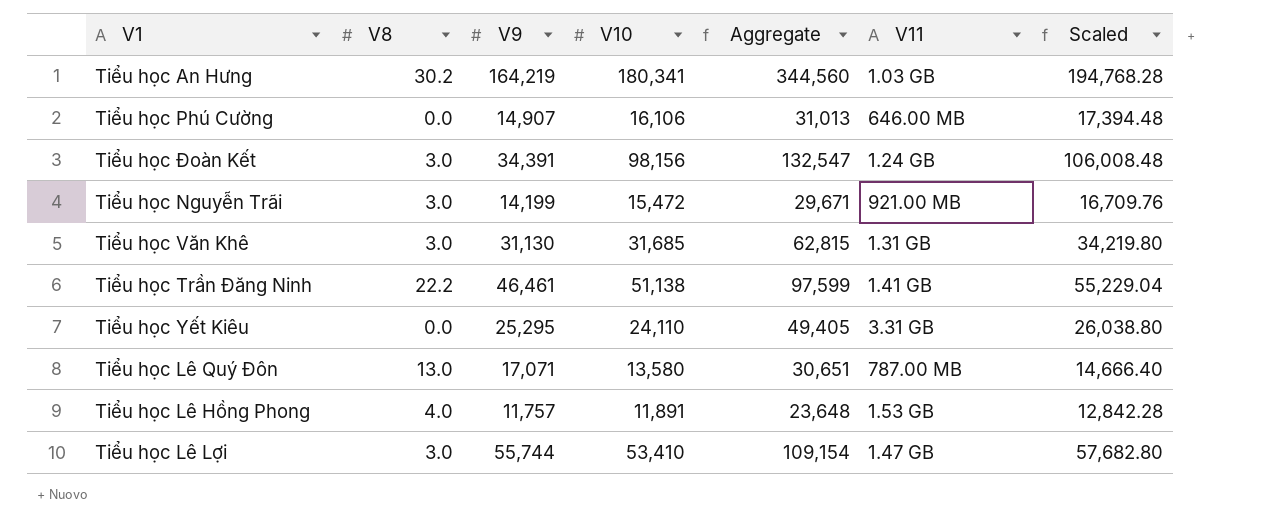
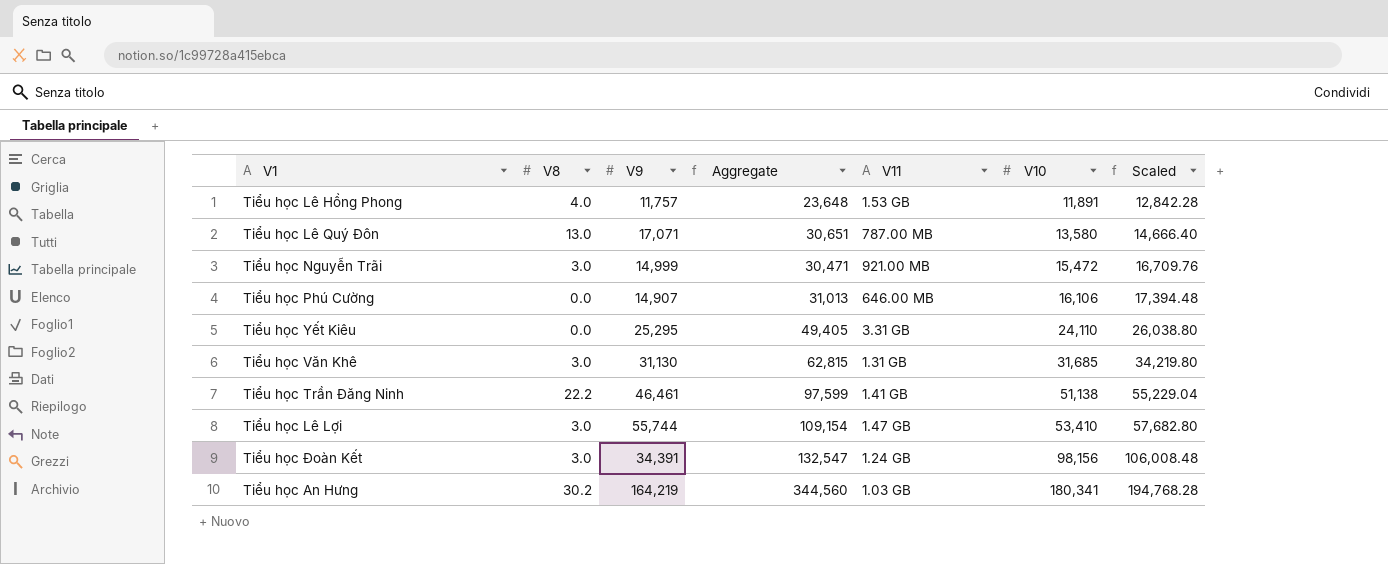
row order: none -> V10 ascending
column V10 | position: 4 -> 6
Tiểu học Nguyễn Trãi | V9: 14,199 -> 14,999
Tiểu học Nguyễn Trãi | Aggregate: 29,671 -> 30,471

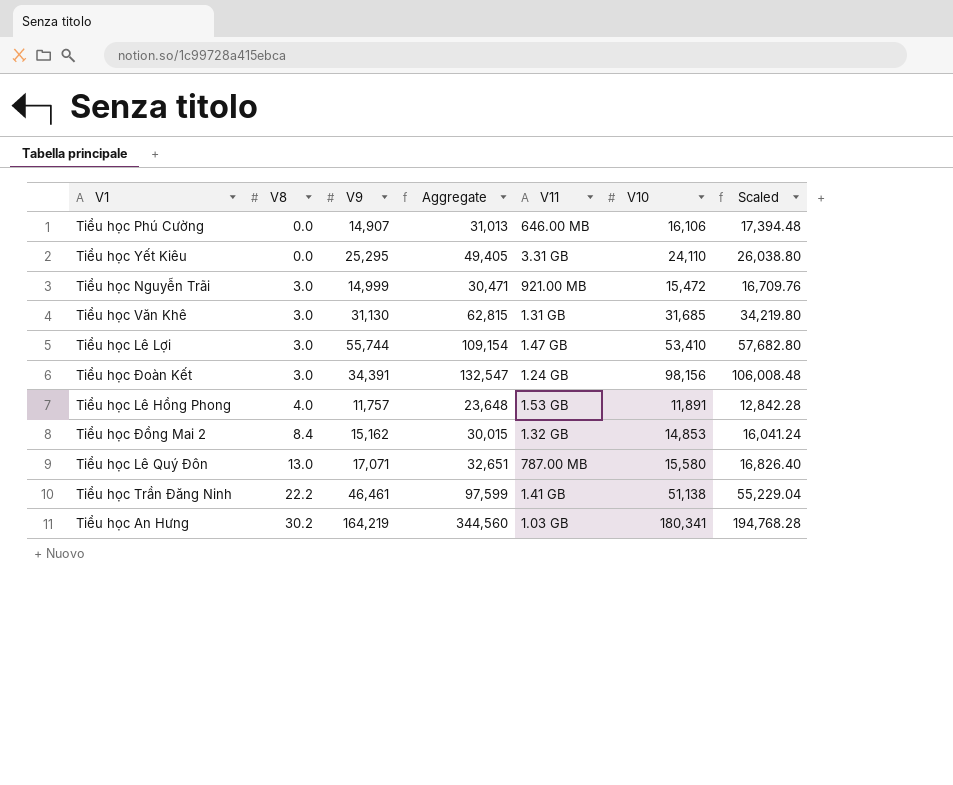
row order: V10 ascending -> V8 ascending
row Tiểu học Đồng Mai 2: none -> 8.4 | 15,162 | 30,015 | 1.32 GB | 14,853 | 16,041.24
Tiểu học Lê Quý Đôn | Aggregate: 30,651 -> 32,651
Tiểu học Lê Quý Đôn | V10: 13,580 -> 15,580
Tiểu học Lê Quý Đôn | Scaled: 14,666.40 -> 16,826.40

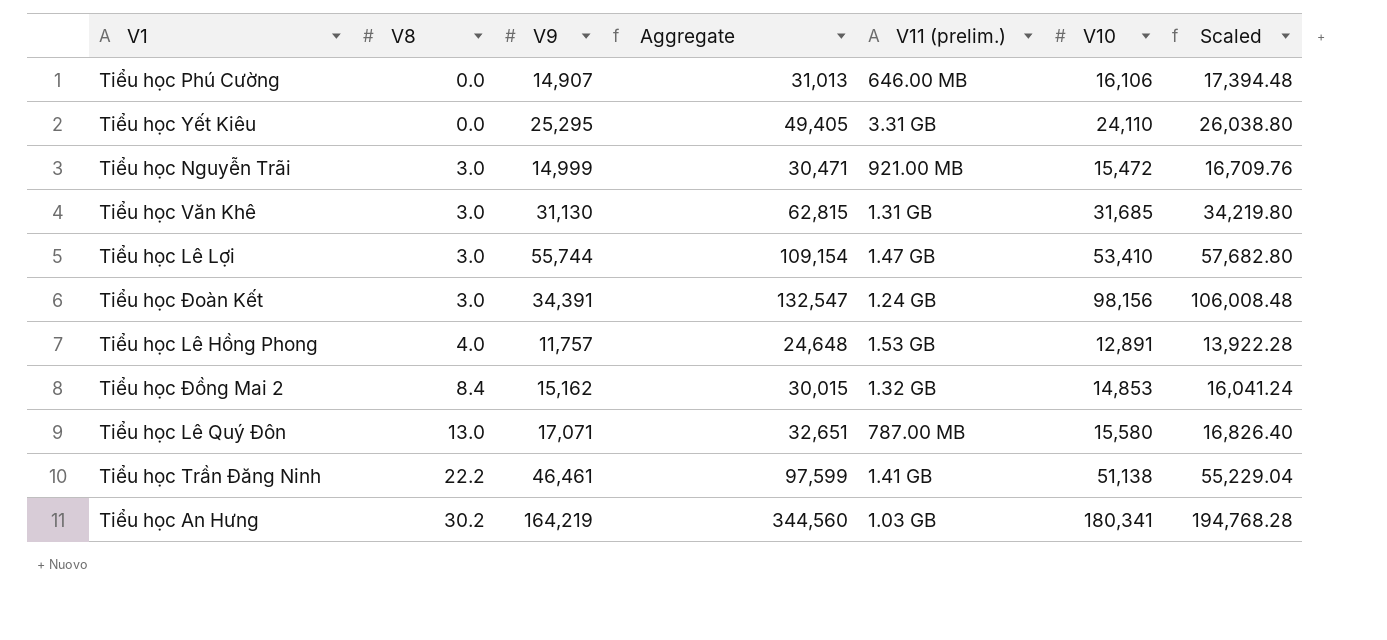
column name: V11 -> V11 (prelim.)
Tiểu học Lê Hồng Phong | Aggregate: 23,648 -> 24,648
Tiểu học Lê Hồng Phong | V10: 11,891 -> 12,891
Tiểu học Lê Hồng Phong | Scaled: 12,842.28 -> 13,922.28

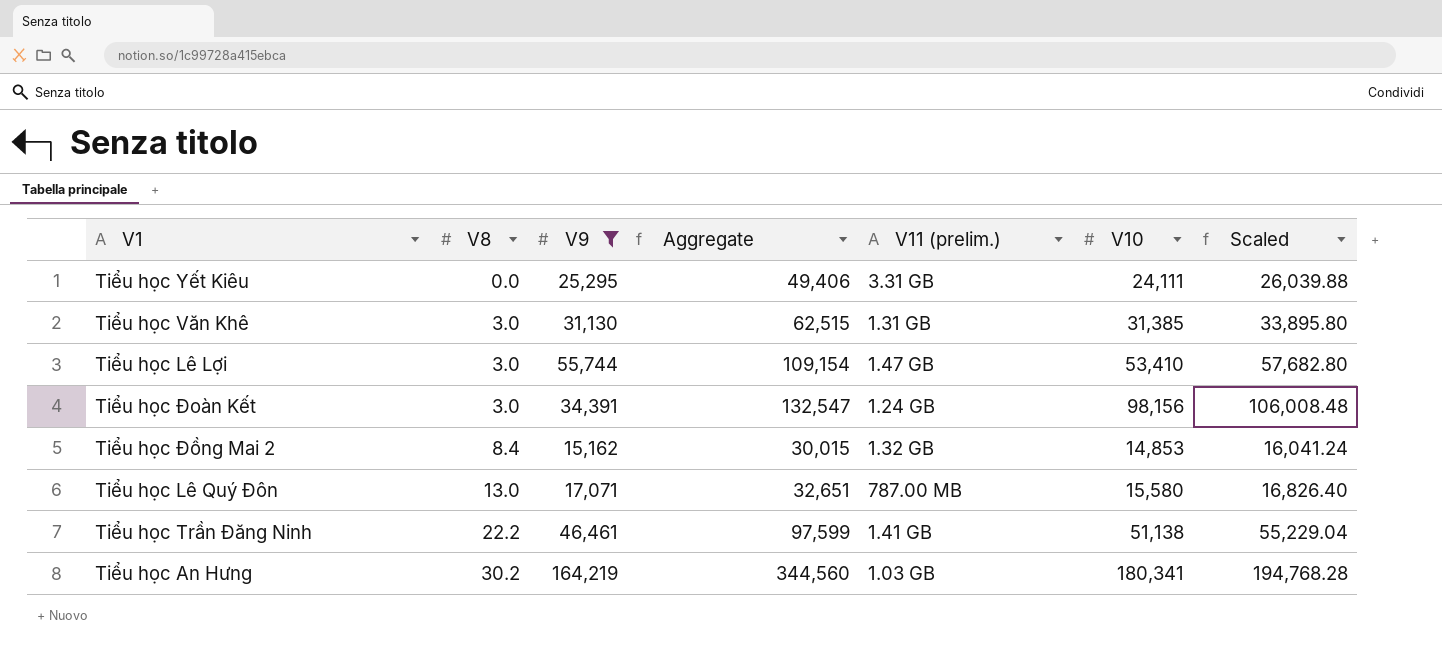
filter: none -> V9 >= 15,162
Tiểu học Yết Kiêu | Aggregate: 49,405 -> 49,406
Tiểu học Yết Kiêu | V10: 24,110 -> 24,111
Tiểu học Yết Kiêu | Scaled: 26,038.80 -> 26,039.88
Tiểu học Văn Khê | Aggregate: 62,815 -> 62,515
Tiểu học Văn Khê | V10: 31,685 -> 31,385
Tiểu học Văn Khê | Scaled: 34,219.80 -> 33,895.80

